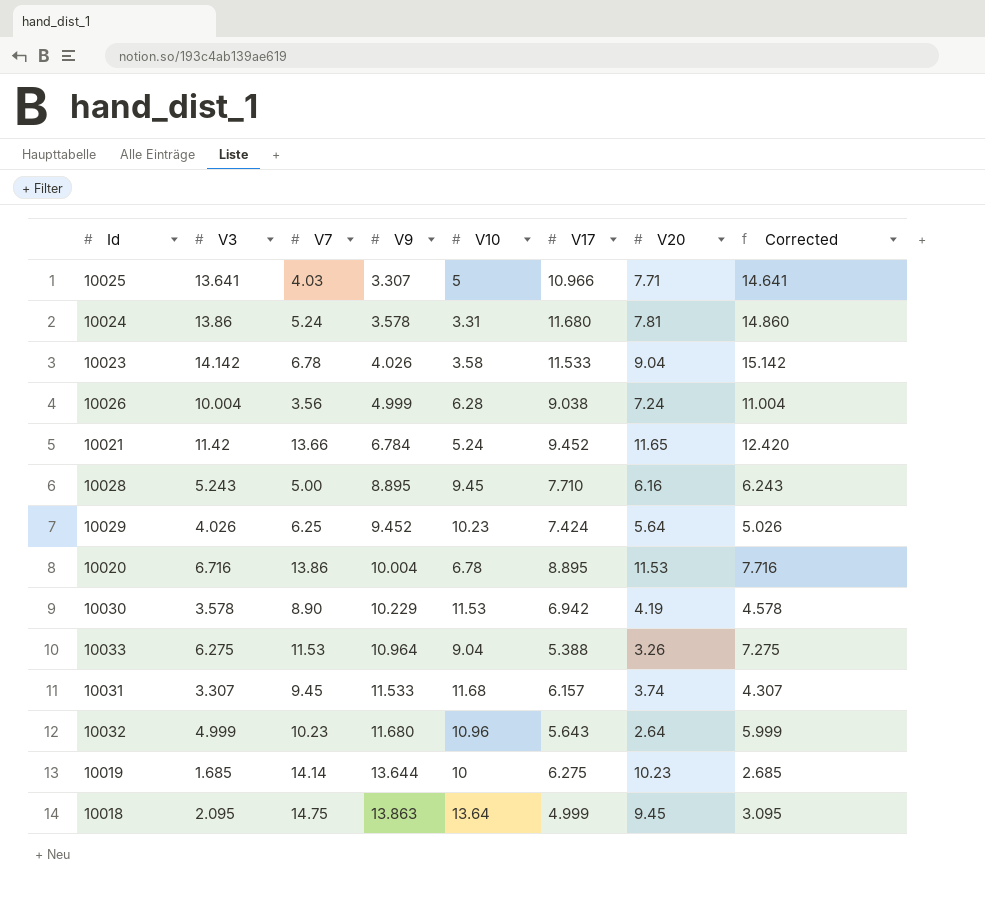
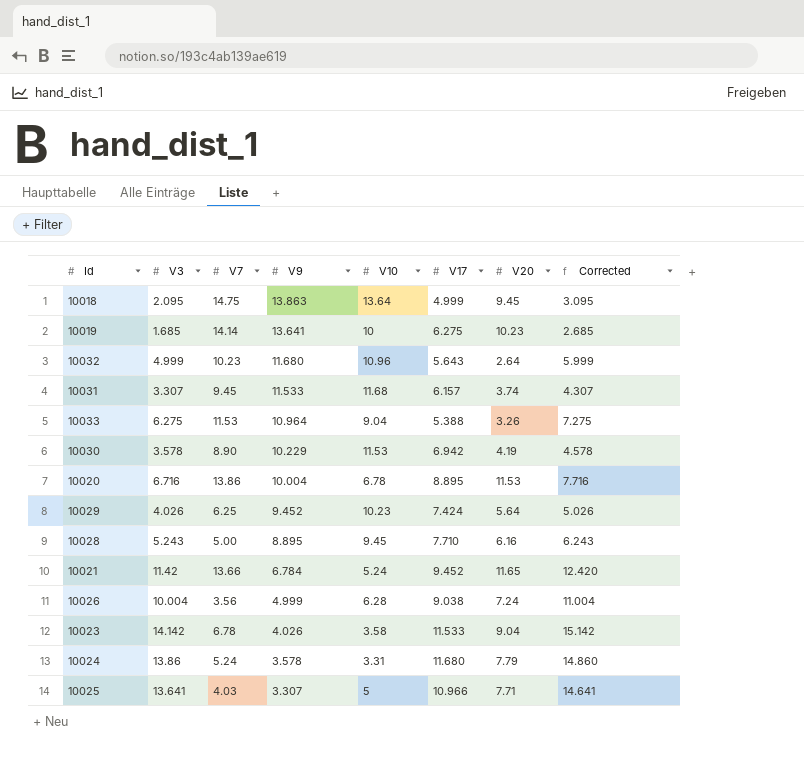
row order: V9 ascending -> V9 descending
10019 | V9: 13.644 -> 13.641
10024 | V20: 7.81 -> 7.79

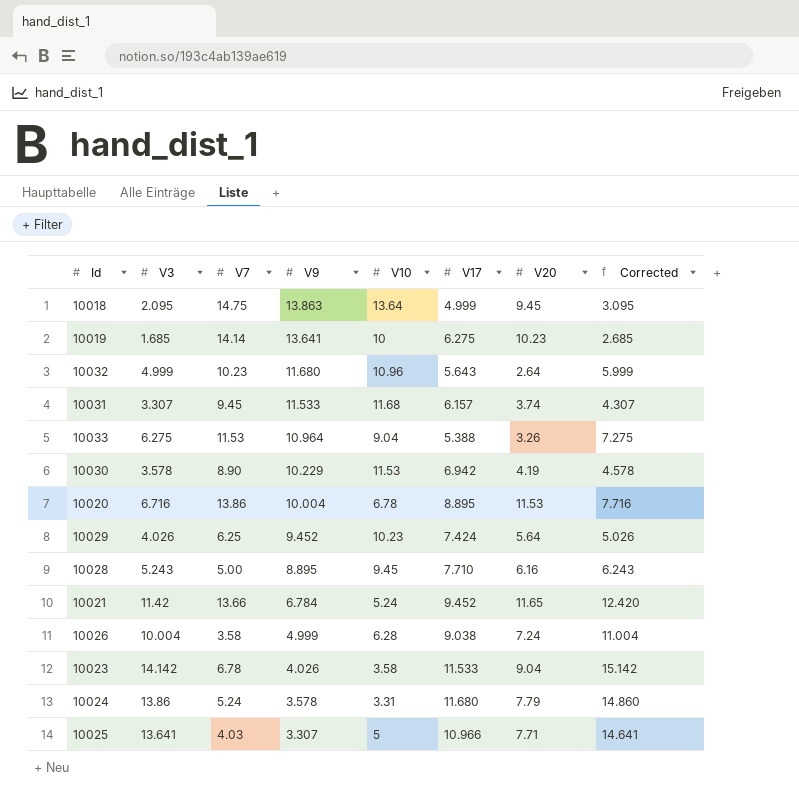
10026 | V7: 3.56 -> 3.58

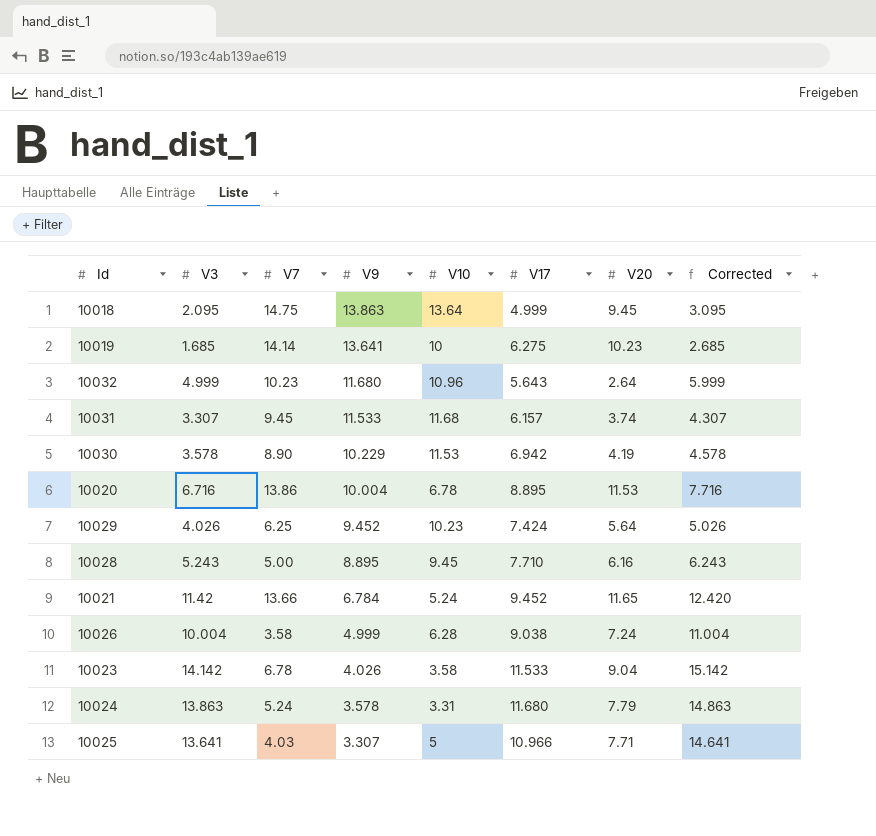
row 10033: 6.275 | 11.53 | 10.964 | 9.04 | 5.388 | 3.26 | 7.275 -> none
10024 | V3: 13.86 -> 13.863
10024 | Corrected: 14.860 -> 14.863

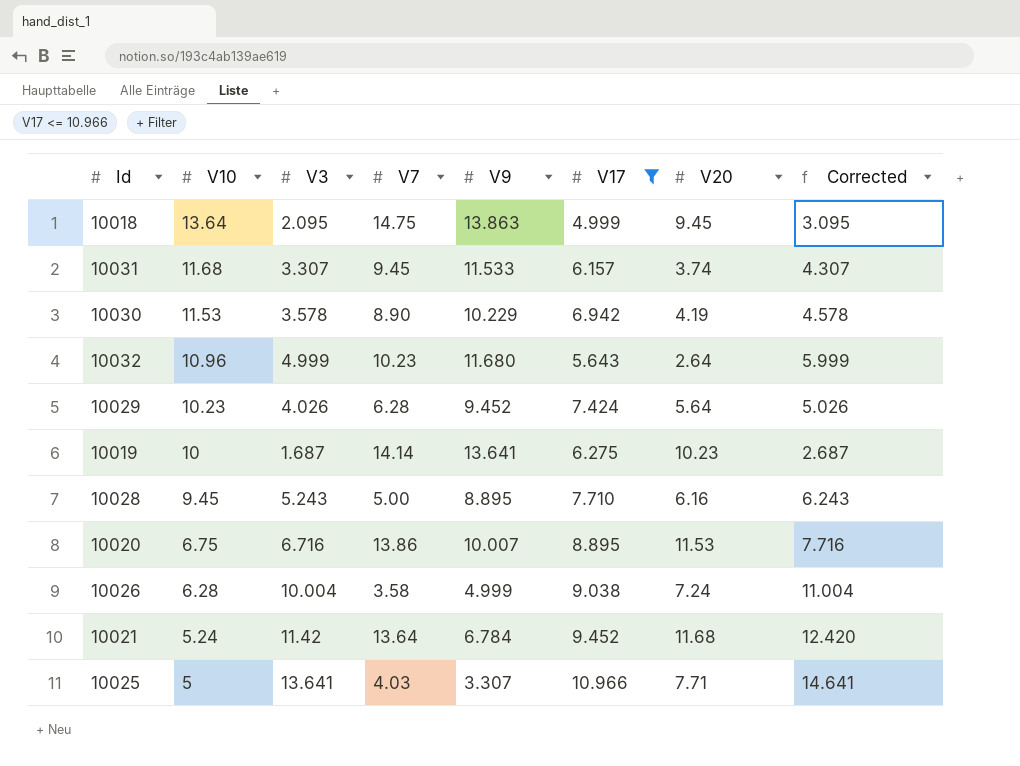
filter: none -> V17 <= 10.966
row order: V9 descending -> V10 descending
column V10 | position: 5 -> 2
10029 | V7: 6.25 -> 6.28
10019 | V3: 1.685 -> 1.687
10019 | Corrected: 2.685 -> 2.687
10020 | V10: 6.78 -> 6.75
10020 | V9: 10.004 -> 10.007
10021 | V7: 13.66 -> 13.64
10021 | V20: 11.65 -> 11.68

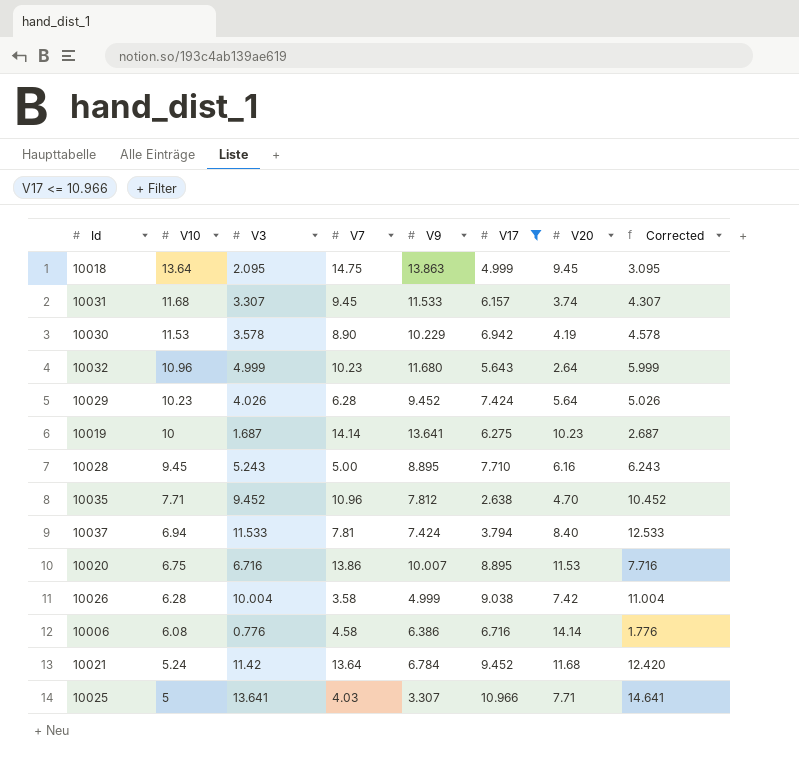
row 10035: none -> 7.71 | 9.452 | 10.96 | 7.812 | 2.638 | 4.70 | 10.452
row 10037: none -> 6.94 | 11.533 | 7.81 | 7.424 | 3.794 | 8.40 | 12.533
10026 | V20: 7.24 -> 7.42
row 10006: none -> 6.08 | 0.776 | 4.58 | 6.386 | 6.716 | 14.14 | 1.776

